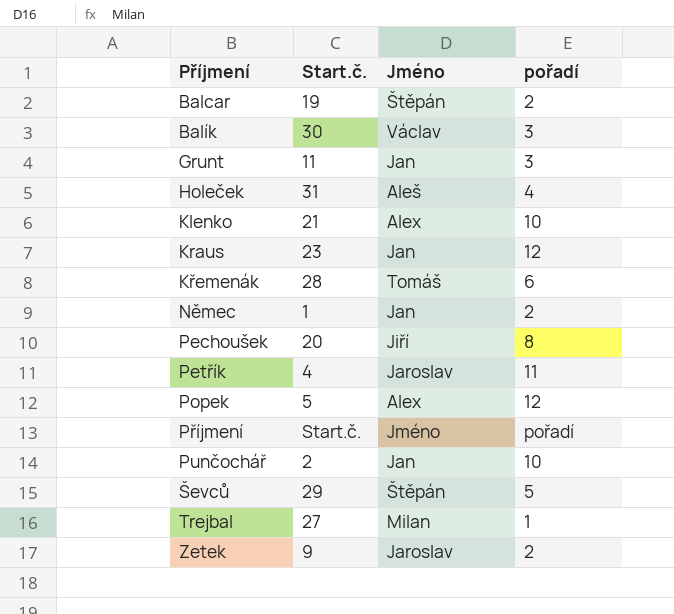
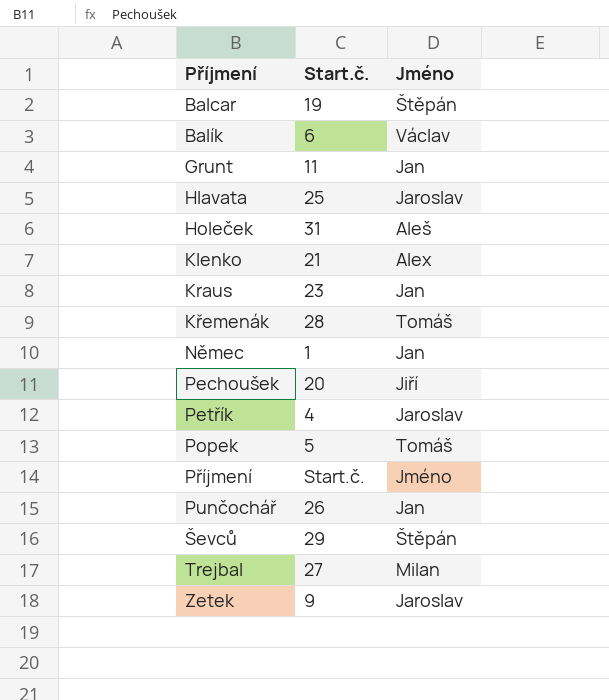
column pořadí | position: 4 -> none
Balík | Start.č.: 30 -> 6
row Hlavata: none -> 25 | Jaroslav
Popek | Jméno: Alex -> Tomáš
Punčochář | Start.č.: 2 -> 26

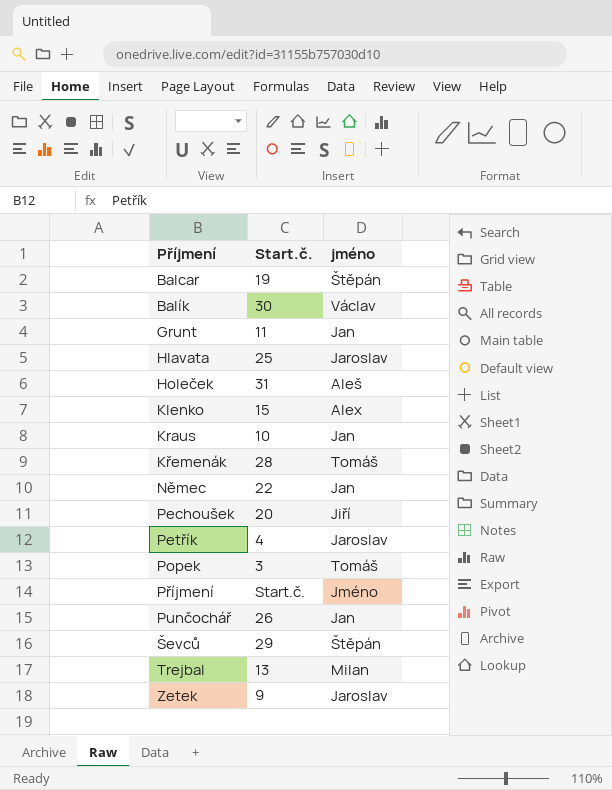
column name: Jméno -> jméno
Balík | Start.č.: 6 -> 30
Klenko | Start.č.: 21 -> 15
Kraus | Start.č.: 23 -> 10
Němec | Start.č.: 1 -> 22
Popek | Start.č.: 5 -> 3
Trejbal | Start.č.: 27 -> 13

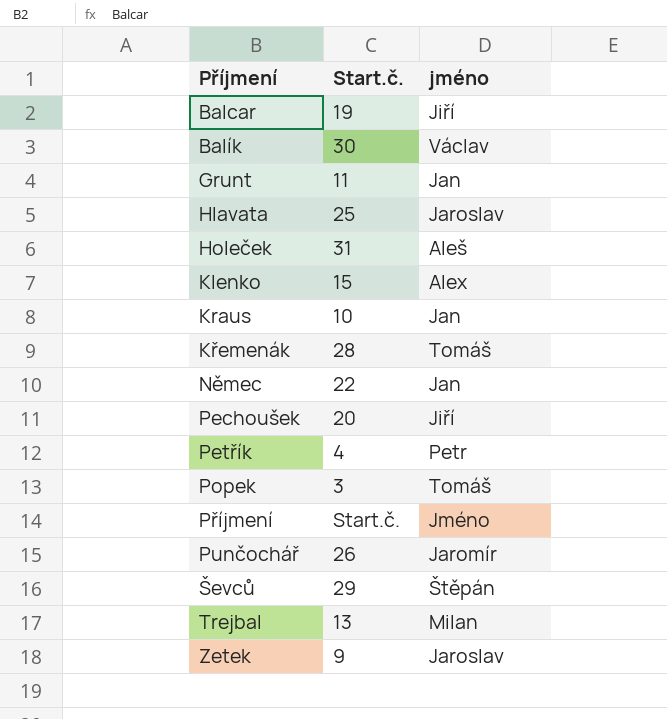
Balcar | jméno: Štěpán -> Jiří
Petřík | jméno: Jaroslav -> Petr
Punčochář | jméno: Jan -> Jaromír

